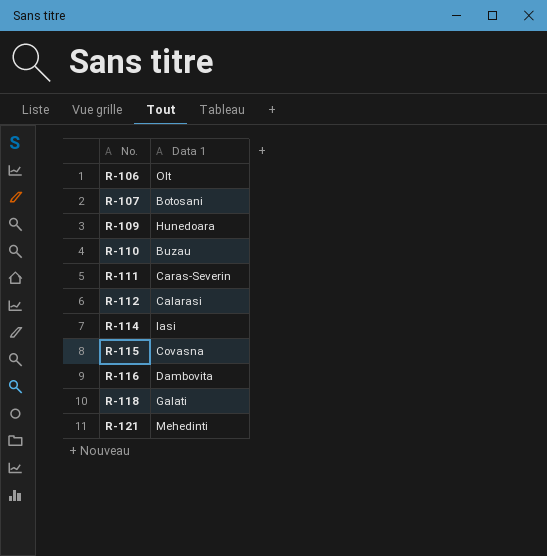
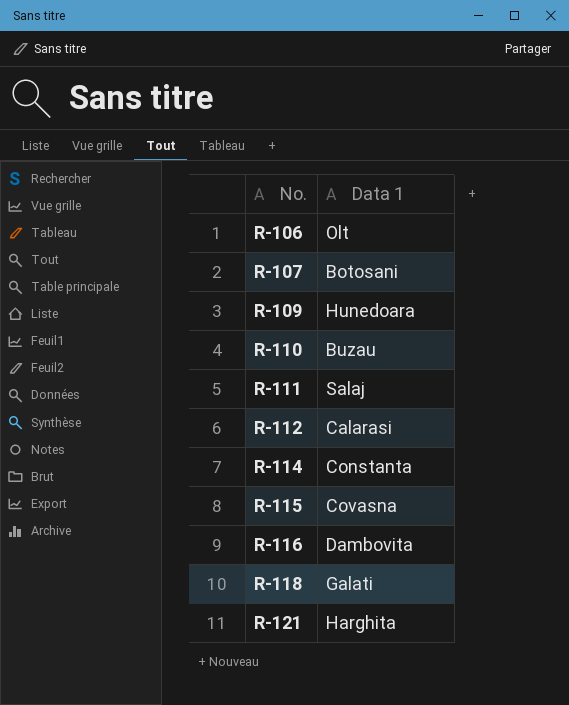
R-111 | Data 1: Caras-Severin -> Salaj
R-114 | Data 1: Iasi -> Constanta
R-121 | Data 1: Mehedinti -> Harghita

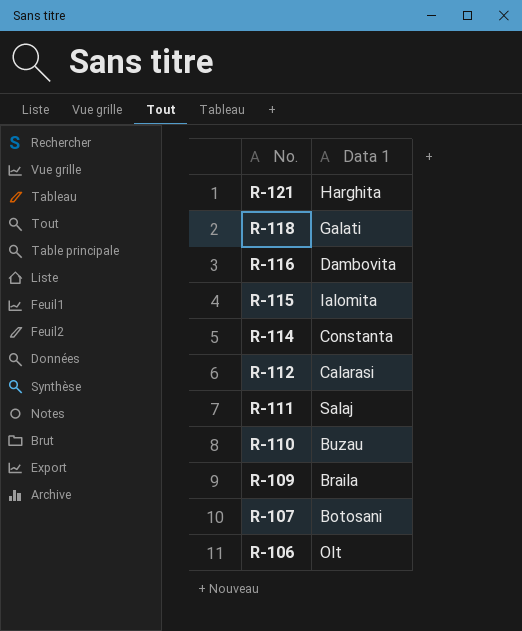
row order: No. ascending -> No. descending
R-115 | Data 1: Covasna -> Ialomita
R-109 | Data 1: Hunedoara -> Braila

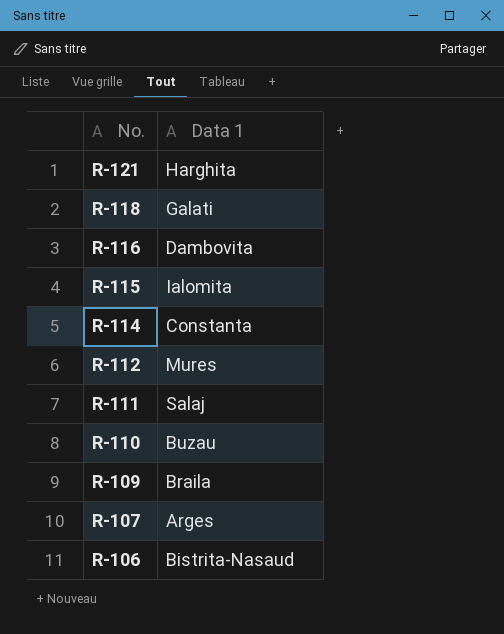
R-112 | Data 1: Calarasi -> Mures
R-107 | Data 1: Botosani -> Arges
R-106 | Data 1: Olt -> Bistrita-Nasaud

